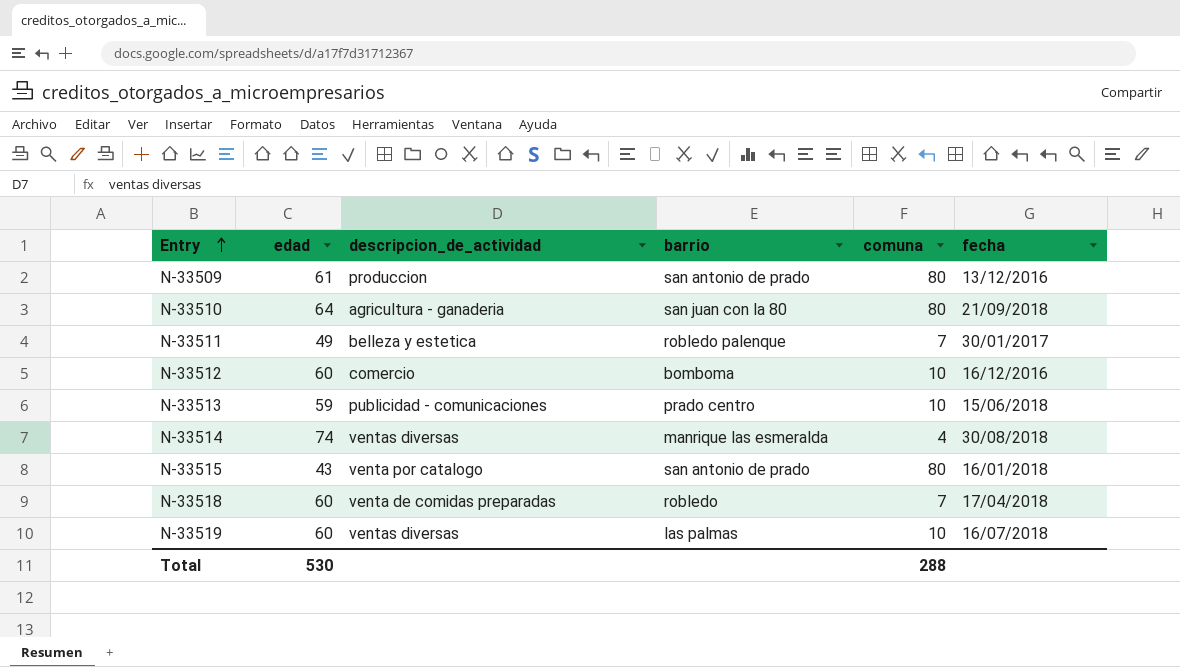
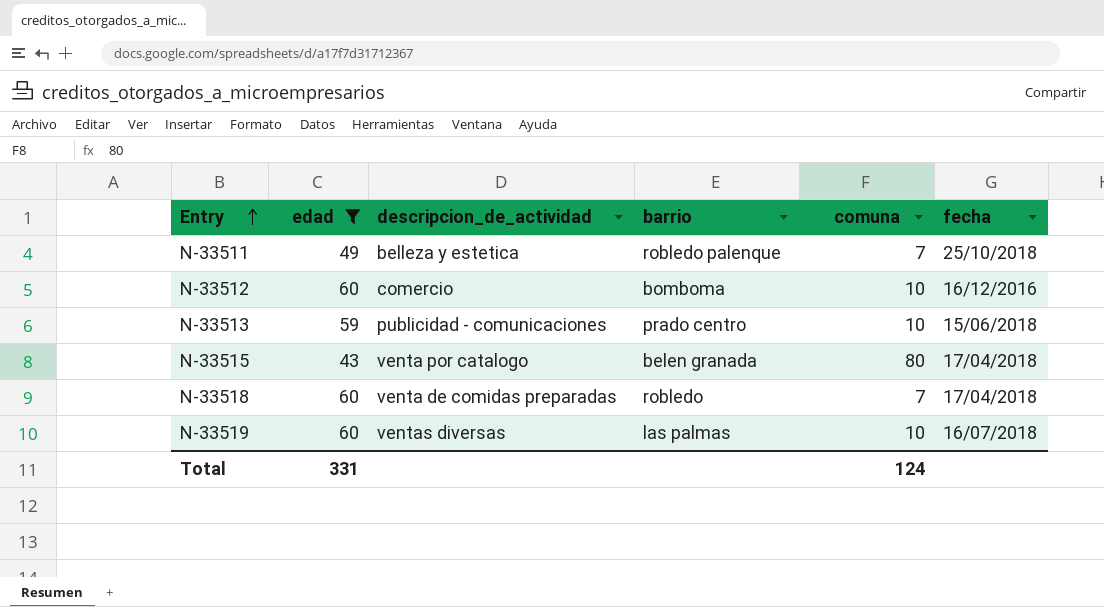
filter: none -> edad <= 60
N-33511 | fecha: 30/01/2017 -> 25/10/2018
N-33515 | barrio: san antonio de prado -> belen granada
N-33515 | fecha: 16/01/2018 -> 17/04/2018
Total | edad: 530 -> 331
Total | comuna: 288 -> 124

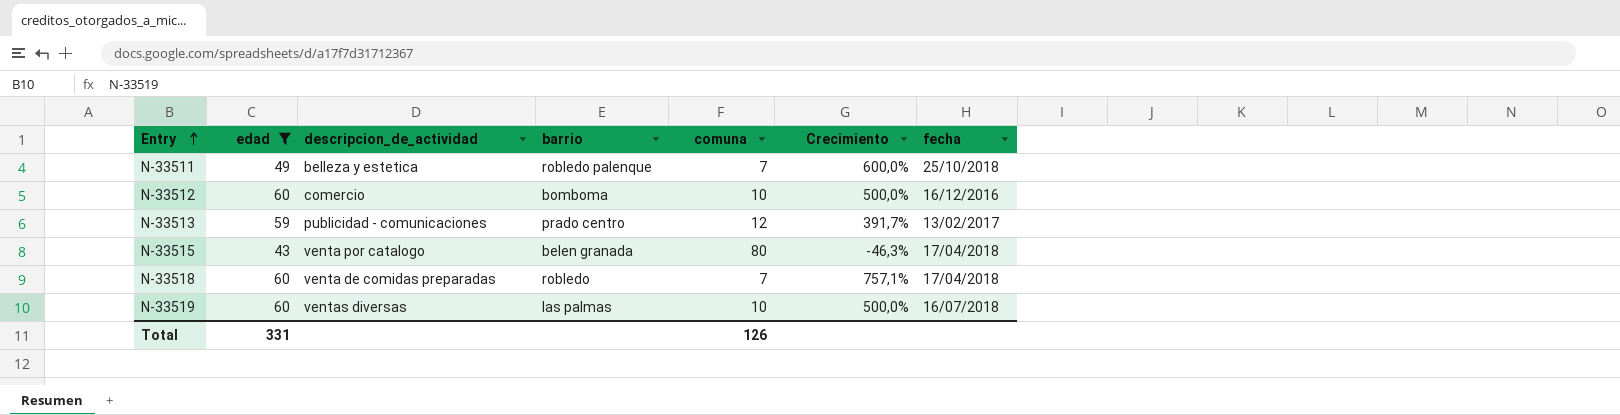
column Crecimiento | formula: none -> ([edad] - [comuna]) / [comuna]
N-33513 | comuna: 10 -> 12
N-33513 | fecha: 15/06/2018 -> 13/02/2017
Total | comuna: 124 -> 126

